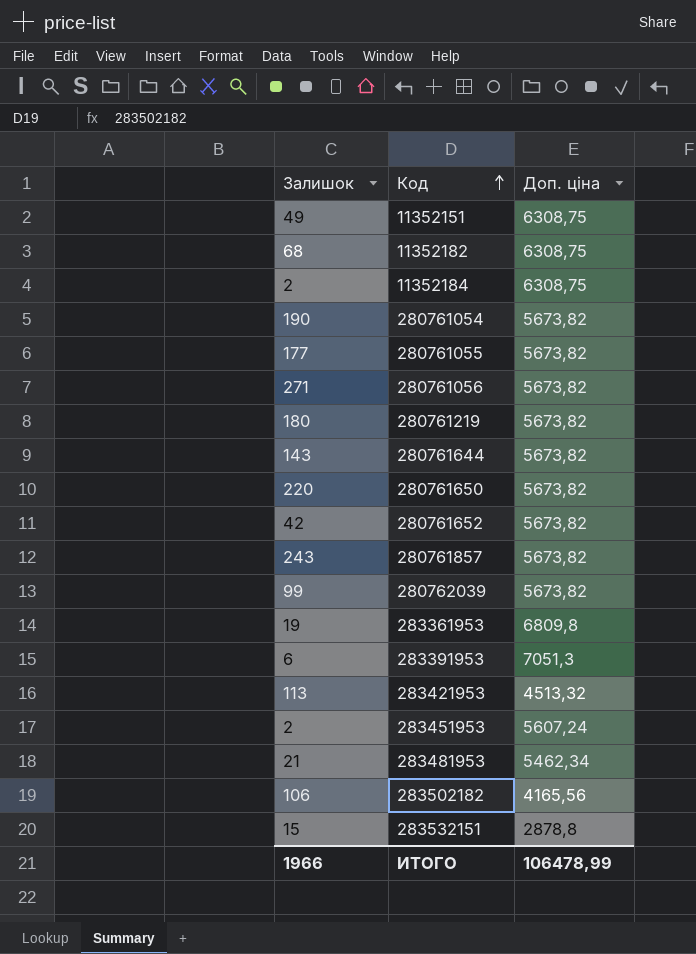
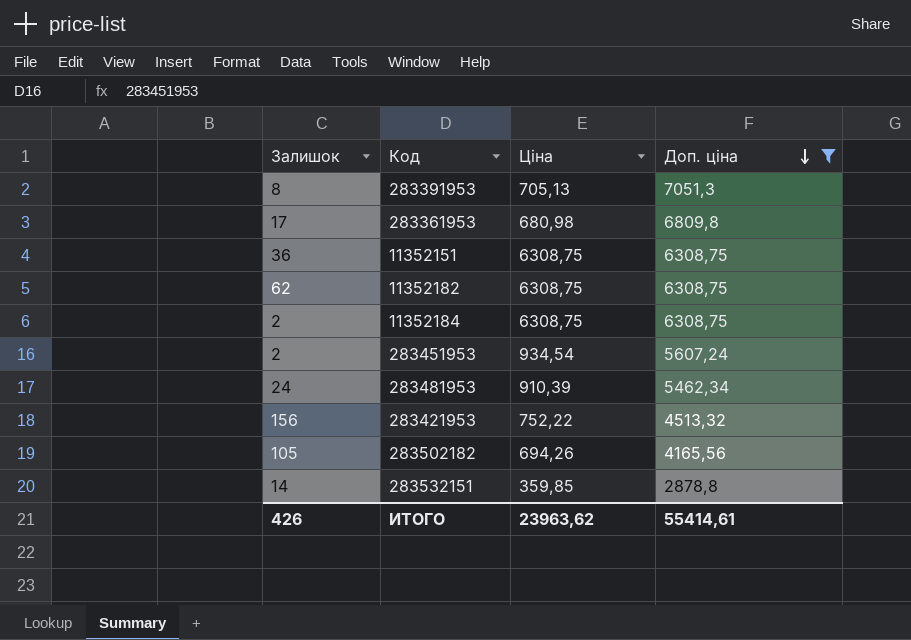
filter: none -> Доп. ціна != 5673,82
row order: Код ascending -> Доп. ціна descending
column Ціна | position: none -> 3
283391953 | Залишок: 6 -> 8
283361953 | Залишок: 19 -> 17
11352151 | Залишок: 49 -> 36
11352182 | Залишок: 68 -> 62
283481953 | Залишок: 21 -> 24
283421953 | Залишок: 113 -> 156
283502182 | Залишок: 106 -> 105
283532151 | Залишок: 15 -> 14
ИТОГО | Залишок: 1966 -> 426
ИТОГО | Доп. ціна: 106478,99 -> 55414,61

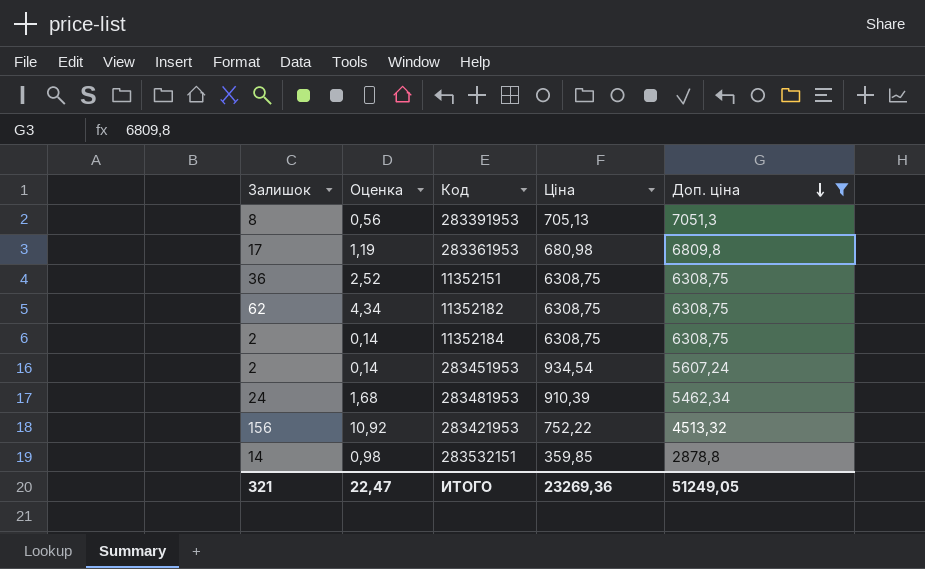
column Оценка | formula: none -> [Залишок] * 0,07
row 283502182: 105 | 694,26 | 4165,56 -> none
ИТОГО | Залишок: 426 -> 321
ИТОГО | Ціна: 23963,62 -> 23269,36
ИТОГО | Доп. ціна: 55414,61 -> 51249,05

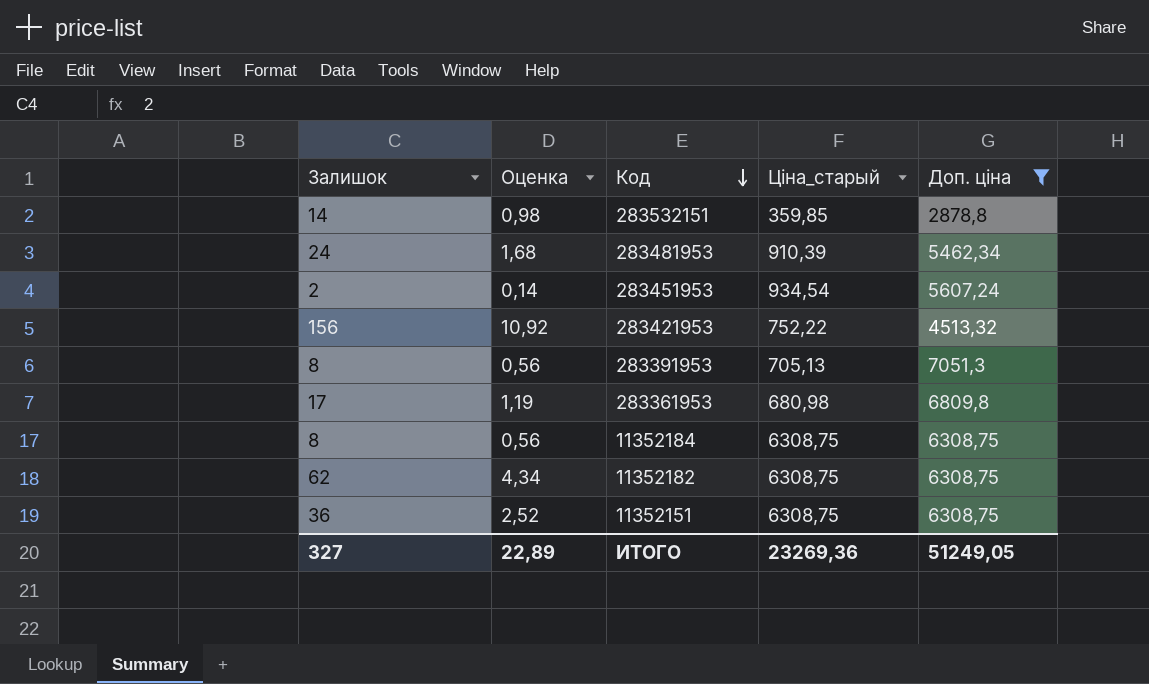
row order: Доп. ціна descending -> Код descending
column name: Ціна -> Ціна_старый
11352184 | Залишок: 2 -> 8
11352184 | Оценка: 0,14 -> 0,56
ИТОГО | Залишок: 321 -> 327
ИТОГО | Оценка: 22,47 -> 22,89

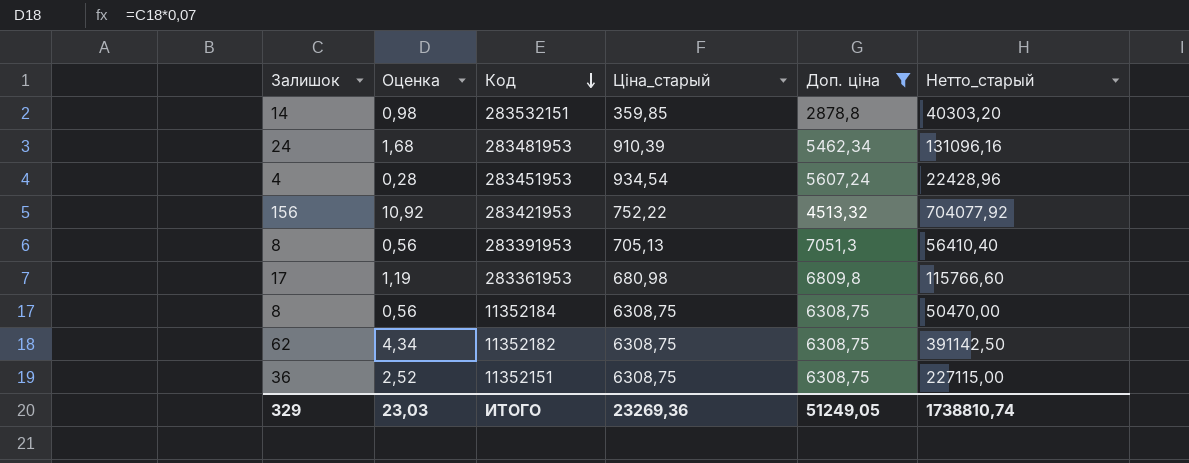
column Нетто_старый | formula: none -> [Залишок] * [Доп. ціна]
283451953 | Залишок: 2 -> 4
283451953 | Оценка: 0,14 -> 0,28
ИТОГО | Залишок: 327 -> 329
ИТОГО | Оценка: 22,89 -> 23,03

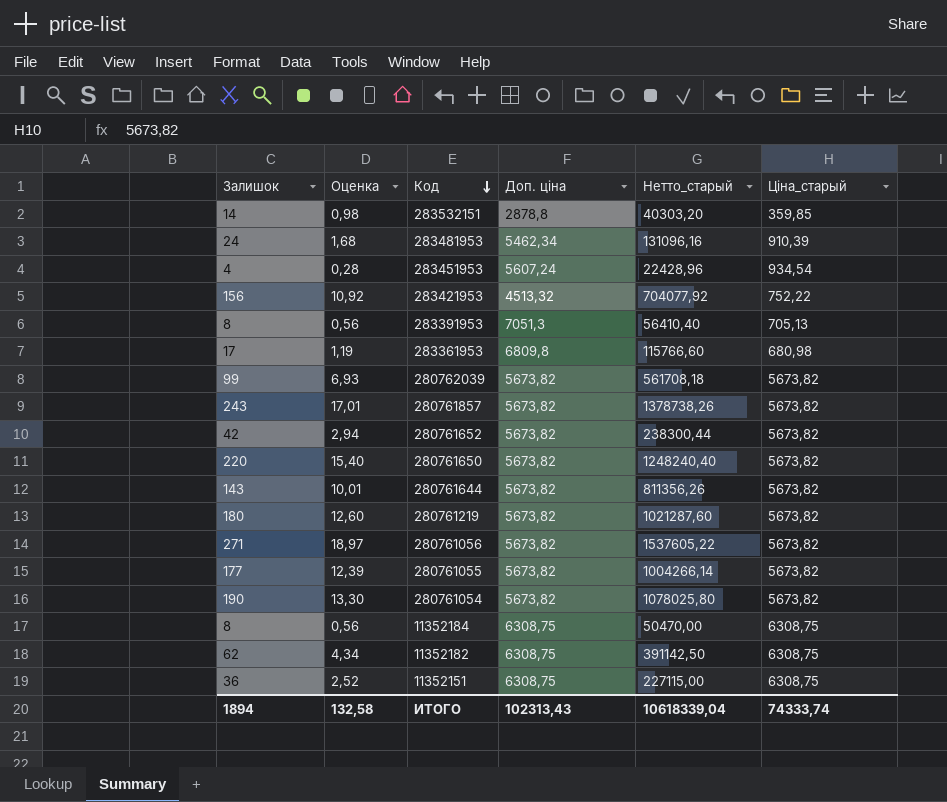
filter: Доп. ціна != 5673,82 -> none
column Ціна_старый | position: 4 -> 6
ИТОГО | Залишок: 329 -> 1894
ИТОГО | Оценка: 23,03 -> 132,58
ИТОГО | Доп. ціна: 51249,05 -> 102313,43
ИТОГО | Нетто_старый: 1738810,74 -> 10618339,04
ИТОГО | Ціна_старый: 23269,36 -> 74333,74

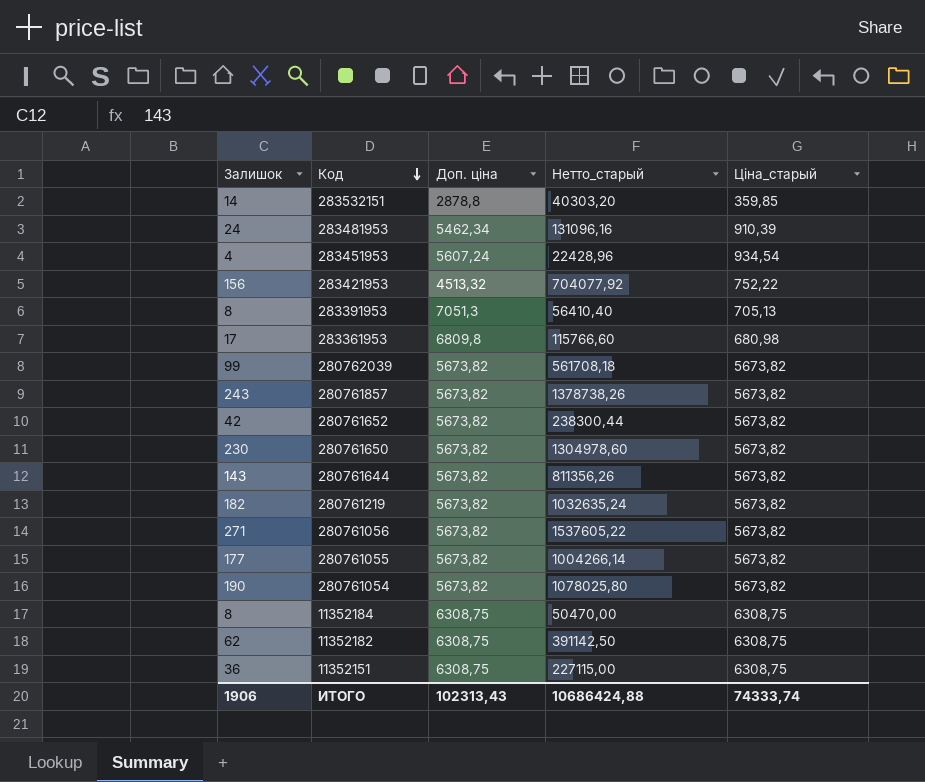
column Оценка | formula: [Залишок] * 0,07 -> none
280761650 | Залишок: 220 -> 230
280761650 | Нетто_старый: 1248240,40 -> 1304978,60
280761219 | Залишок: 180 -> 182
280761219 | Нетто_старый: 1021287,60 -> 1032635,24
ИТОГО | Залишок: 1894 -> 1906
ИТОГО | Нетто_старый: 10618339,04 -> 10686424,88

